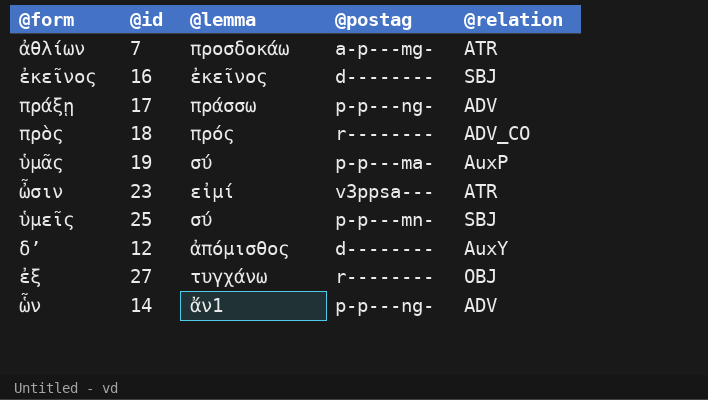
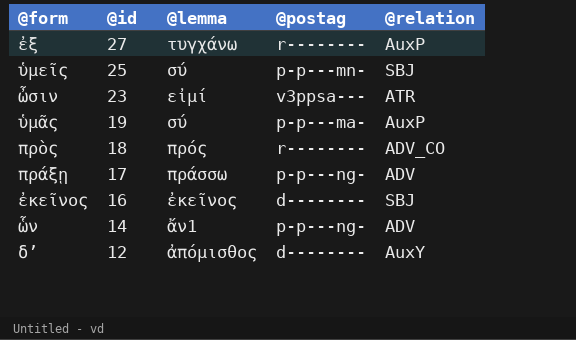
row order: none -> @id descending
row ἀθλίων: 7 | προσδοκάω | a-p---mg- | ATR -> none
ἐξ | @relation: OBJ -> AuxP

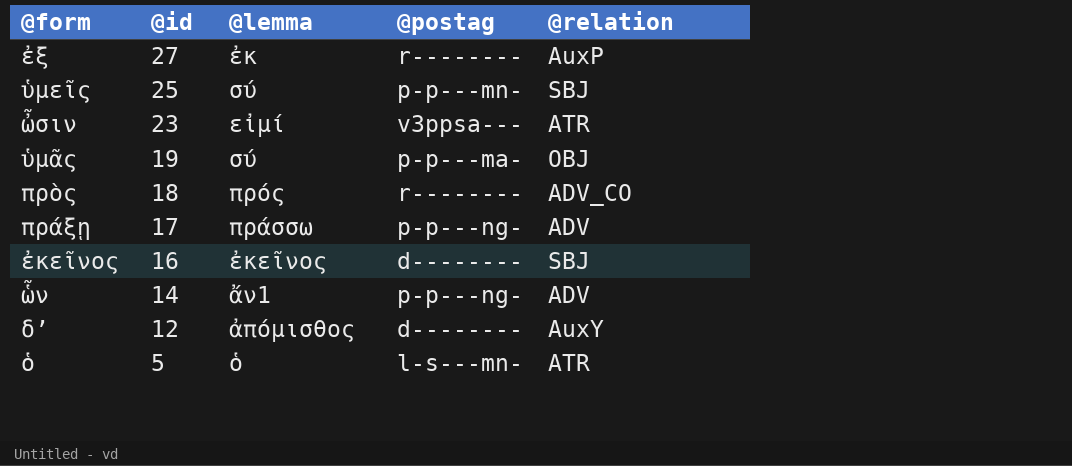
ἐξ | @lemma: τυγχάνω -> ἐκ
ὑμᾶς | @relation: AuxP -> OBJ
row ὁ: none -> 5 | ὁ | l-s---mn- | ATR

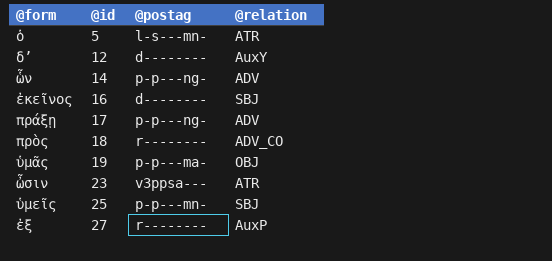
row order: @id descending -> @id ascending
column @lemma | position: 3 -> none

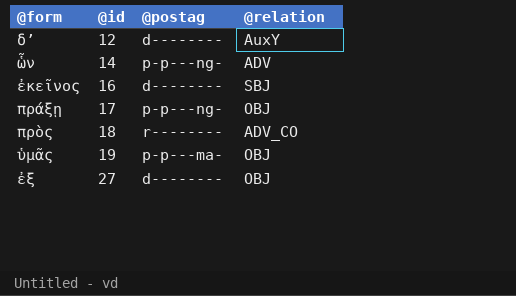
row ὁ: 5 | l-s---mn- | ATR -> none
row ὦσιν: 23 | v3ppsa--- | ATR -> none
row ὑμεῖς: 25 | p-p---mn- | SBJ -> none
πράξῃ | @relation: ADV -> OBJ
ἐξ | @postag: r-------- -> d--------
ἐξ | @relation: AuxP -> OBJ

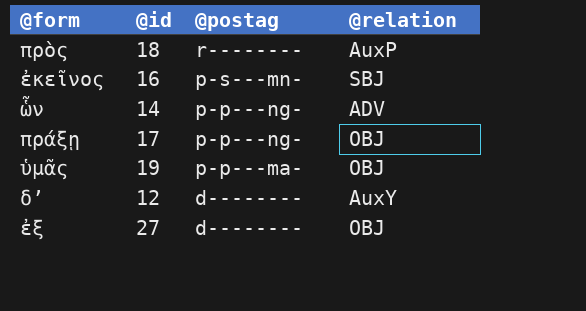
row order: @id ascending -> @postag descending
πρὸς | @relation: ADV_CO -> AuxP
ἐκεῖνος | @postag: d-------- -> p-s---mn-

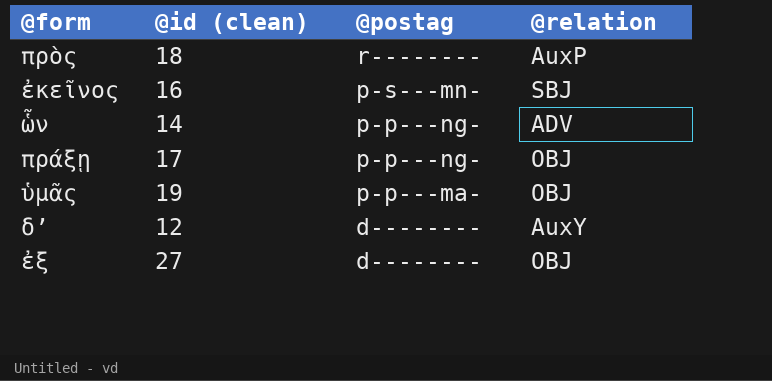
column name: @id -> @id (clean)

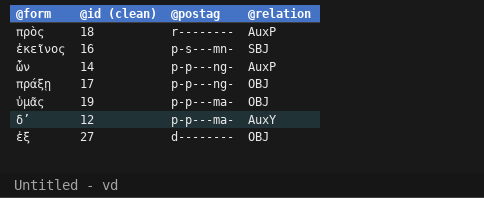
ὧν | @relation: ADV -> AuxP
δʼ | @postag: d-------- -> p-p---ma-

